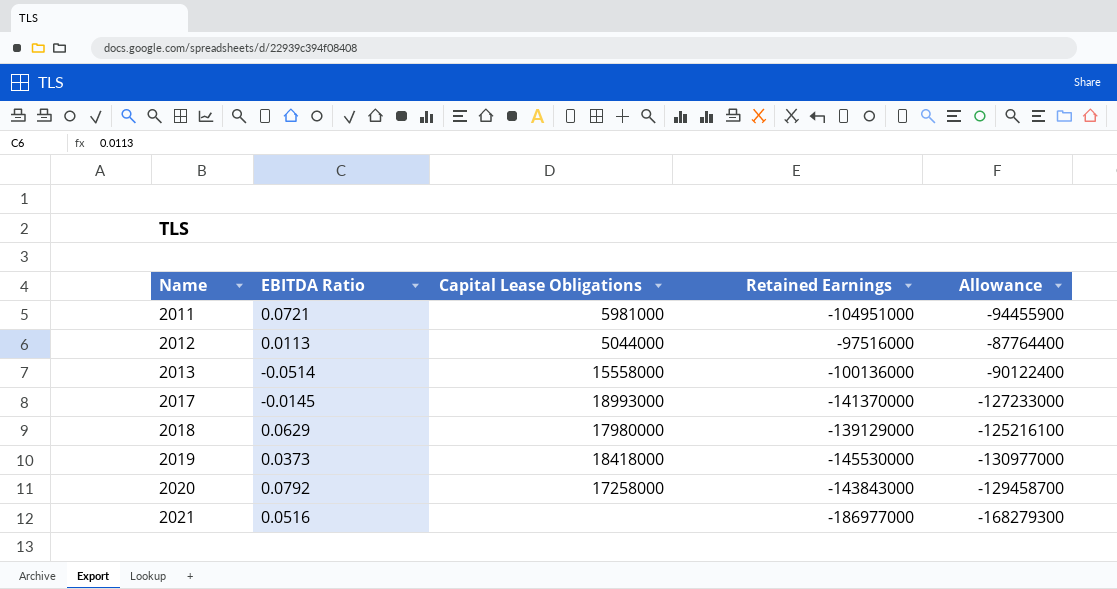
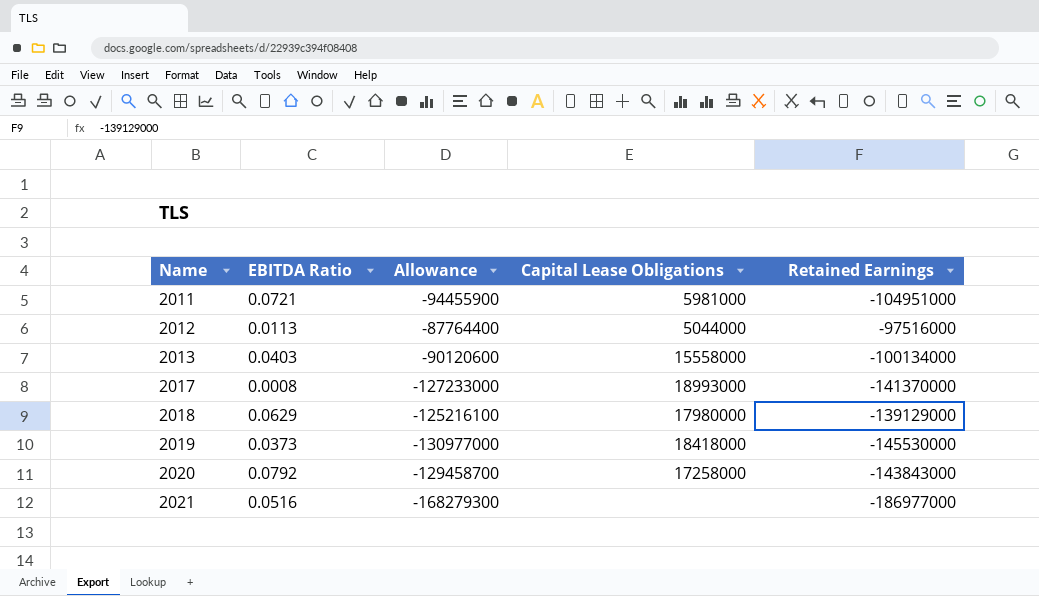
column Allowance | position: 5 -> 3
2013 | EBITDA Ratio: -0.0514 -> 0.0403
2013 | Allowance: -90122400 -> -90120600
2013 | Retained Earnings: -100136000 -> -100134000
2017 | EBITDA Ratio: -0.0145 -> 0.0008

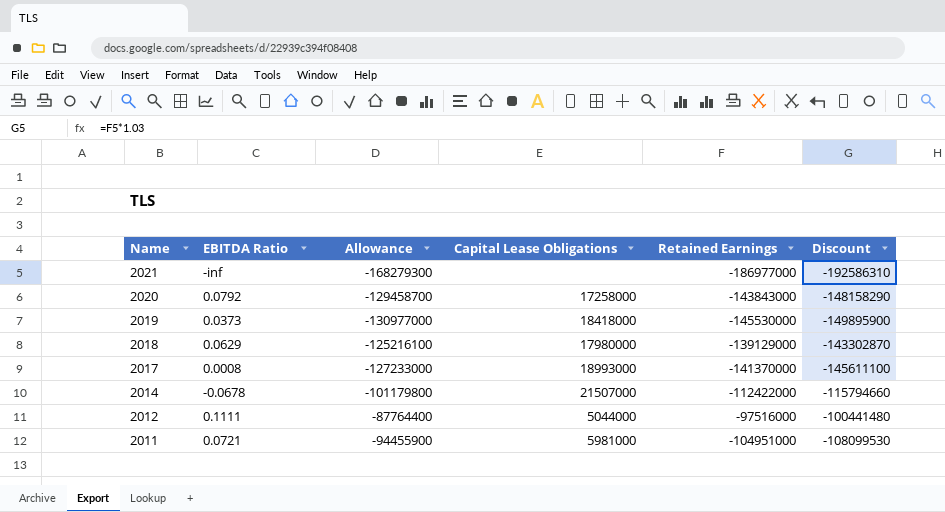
row order: Name ascending -> Name descending
column Discount | formula: none -> [Retained Earnings] * 1.03
row 2013: 0.0403 | -90120600 | 15558000 | -100134000 -> none
2021 | EBITDA Ratio: 0.0516 -> -inf
row 2014: none -> -0.0678 | -101179800 | 21507000 | -112422000 | -115794660
2012 | EBITDA Ratio: 0.0113 -> 0.1111

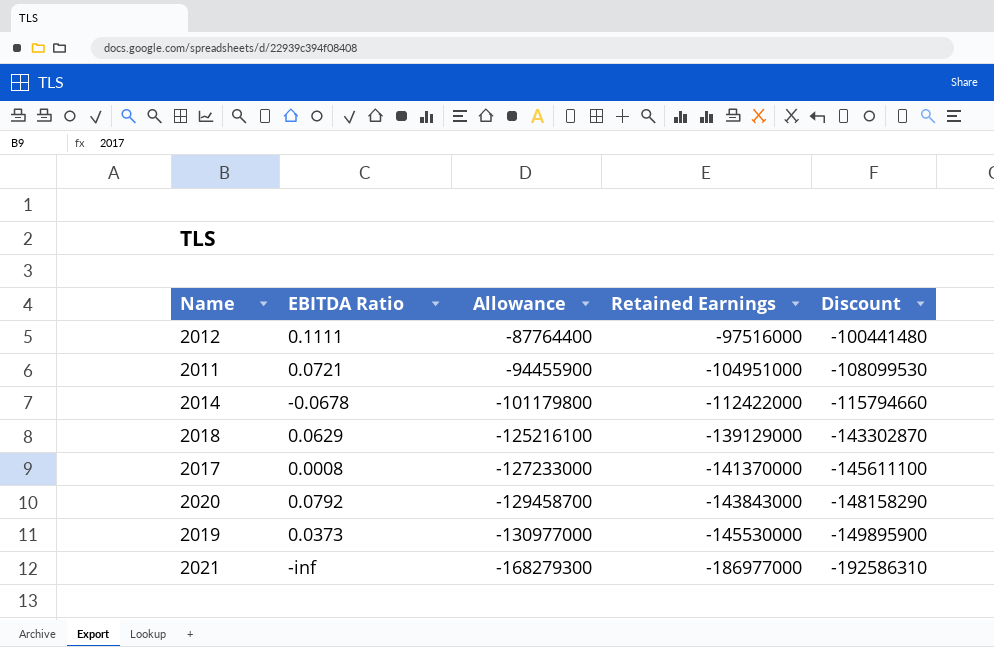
row order: Name descending -> Allowance descending
column Capital Lease Obligations | position: 4 -> none

